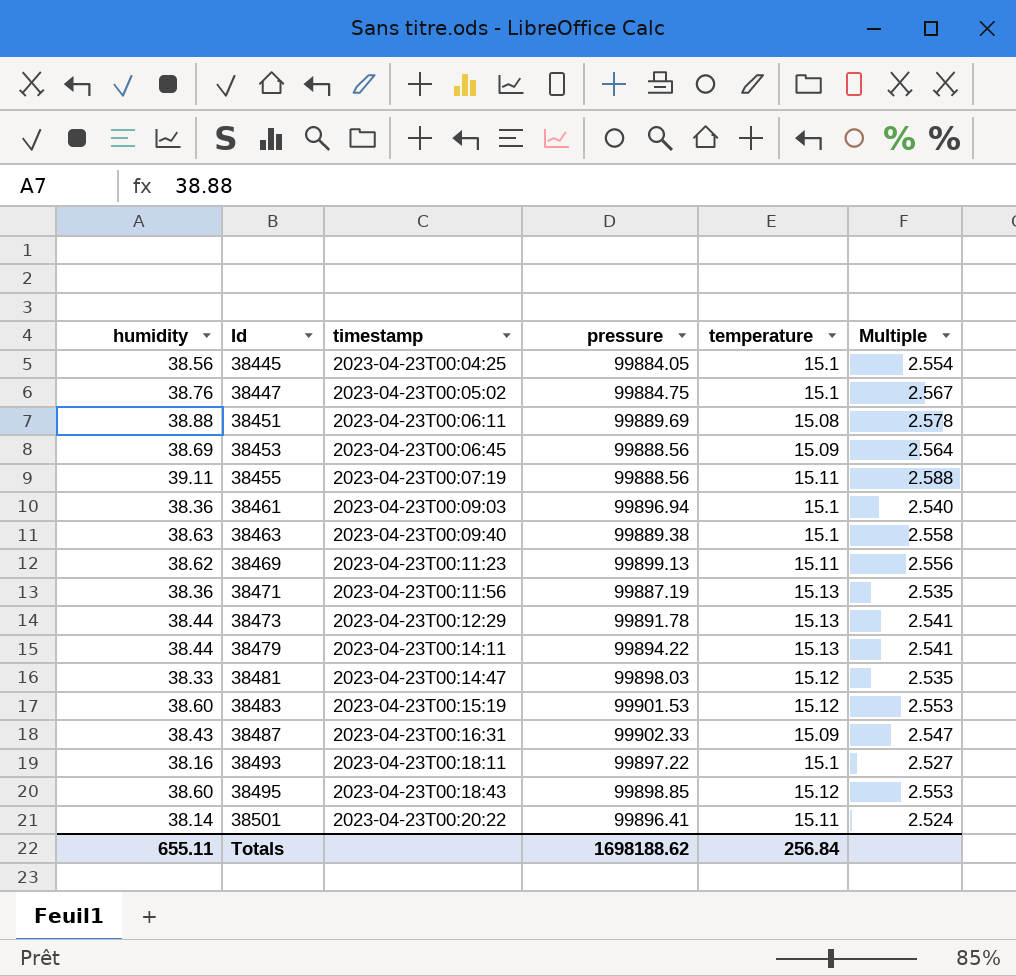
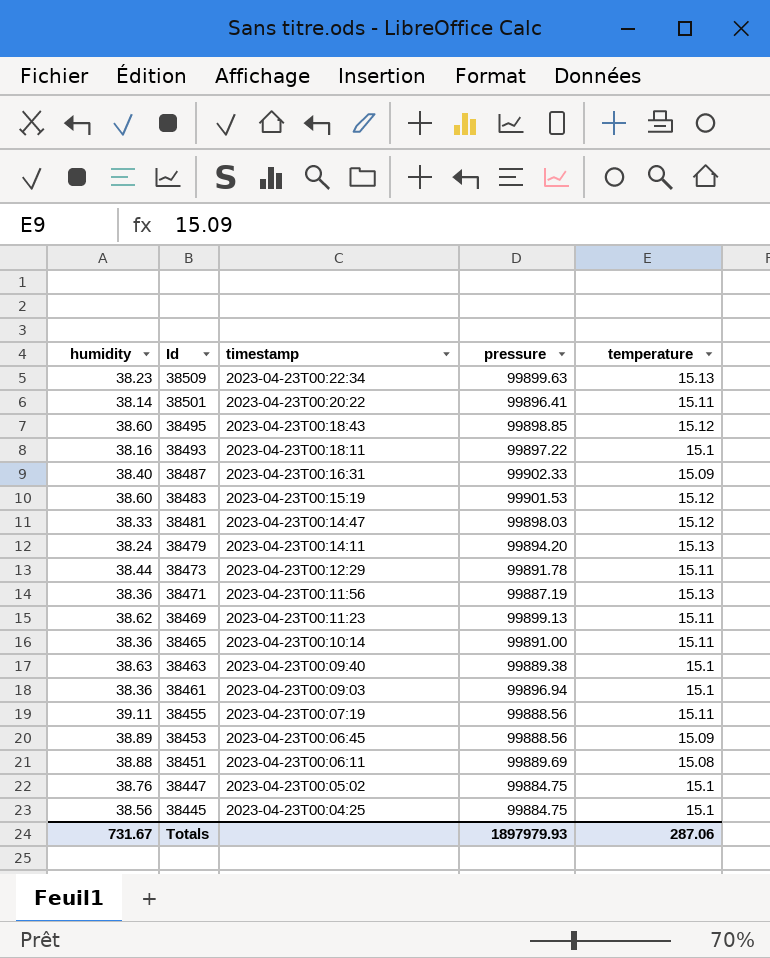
row order: Id ascending -> Id descending
column Multiple | formula: [humidity] / [temperature] -> none
row 38509: none -> 38.23 | 2023-04-23T00:22:34 | 99899.63 | 15.13
38487 | humidity: 38.43 -> 38.40
38479 | humidity: 38.44 -> 38.24
38479 | pressure: 99894.22 -> 99894.20
38473 | temperature: 15.13 -> 15.11
row 38465: none -> 38.36 | 2023-04-23T00:10:14 | 99891.00 | 15.11
38453 | humidity: 38.69 -> 38.89
38445 | pressure: 99884.05 -> 99884.75
Totals | humidity: 655.11 -> 731.67
Totals | pressure: 1698188.62 -> 1897979.93
Totals | temperature: 256.84 -> 287.06

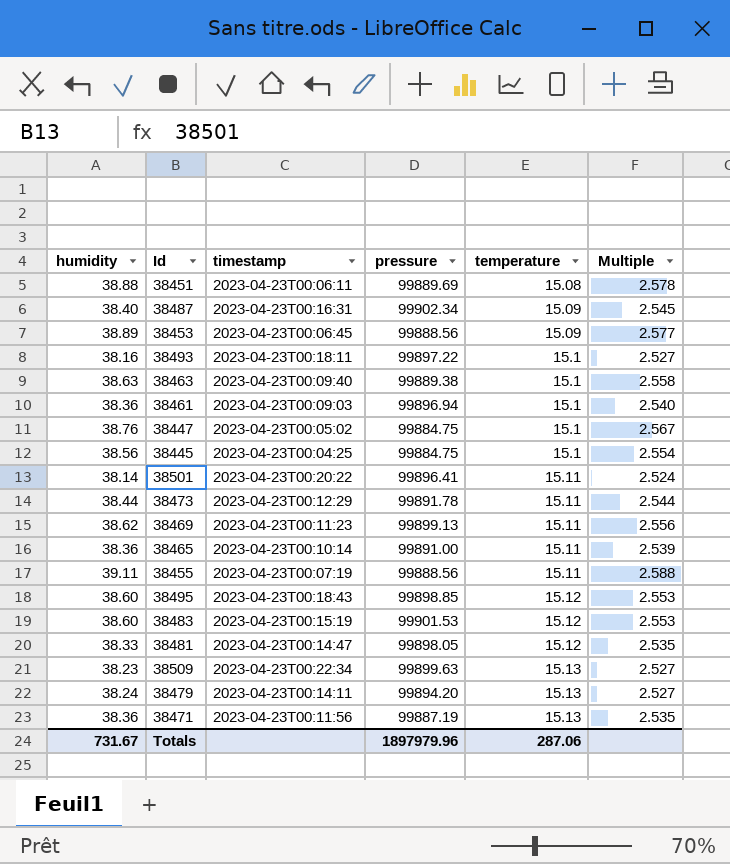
row order: Id descending -> temperature ascending
column Multiple | formula: none -> [humidity] / [temperature]
38487 | pressure: 99902.33 -> 99902.34
38481 | pressure: 99898.03 -> 99898.05
Totals | pressure: 1897979.93 -> 1897979.96

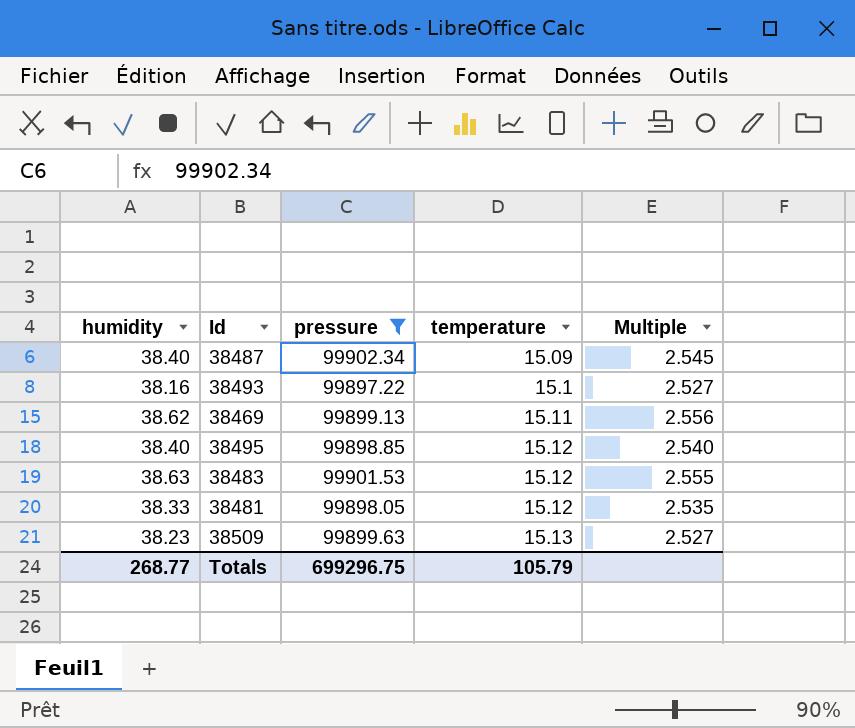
filter: none -> pressure >= 99897.22
column timestamp | position: 3 -> none
38495 | humidity: 38.60 -> 38.40
38495 | Multiple: 2.553 -> 2.540
38483 | humidity: 38.60 -> 38.63
38483 | Multiple: 2.553 -> 2.555
Totals | humidity: 731.67 -> 268.77
Totals | pressure: 1897979.96 -> 699296.75
Totals | temperature: 287.06 -> 105.79

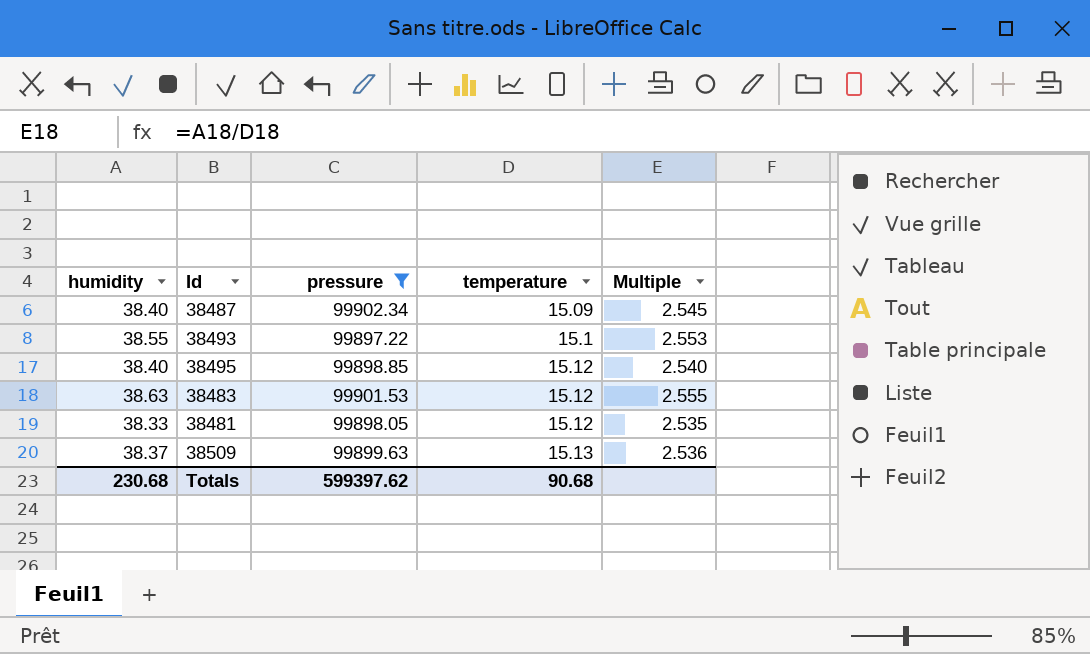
row 38469: 38.62 | 99899.13 | 15.11 | 2.556 -> none
38493 | humidity: 38.16 -> 38.55
38493 | Multiple: 2.527 -> 2.553
38509 | humidity: 38.23 -> 38.37
38509 | Multiple: 2.527 -> 2.536
Totals | humidity: 268.77 -> 230.68
Totals | pressure: 699296.75 -> 599397.62
Totals | temperature: 105.79 -> 90.68

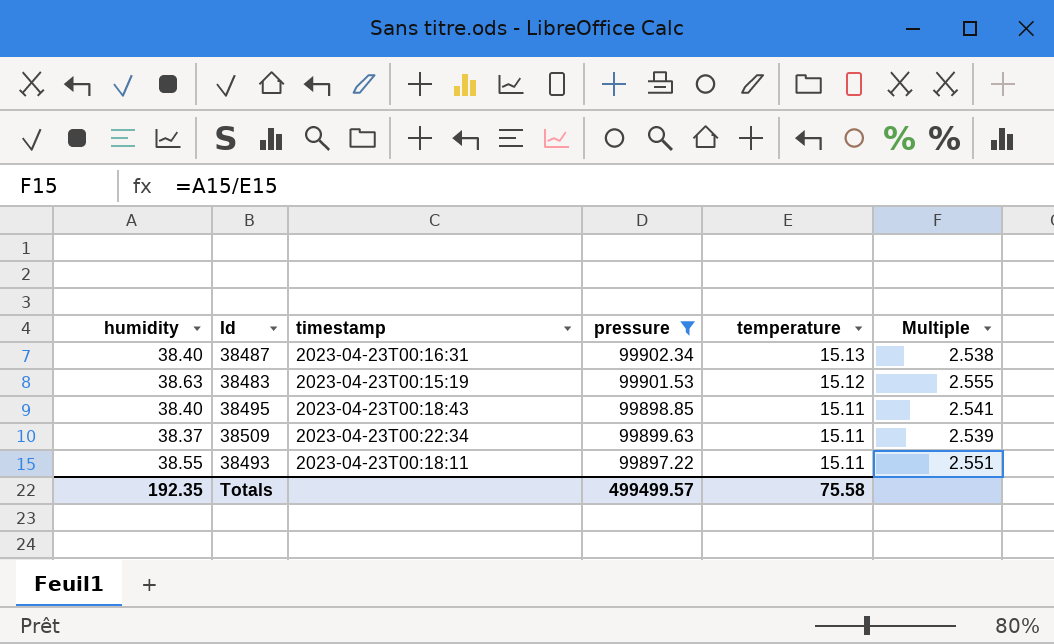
row order: temperature ascending -> temperature descending
column timestamp | position: none -> 3
row 38481: 38.33 | 99898.05 | 15.12 | 2.535 -> none
38487 | temperature: 15.09 -> 15.13
38487 | Multiple: 2.545 -> 2.538
38495 | temperature: 15.12 -> 15.11
38495 | Multiple: 2.540 -> 2.541
38509 | temperature: 15.13 -> 15.11
38509 | Multiple: 2.536 -> 2.539
38493 | temperature: 15.1 -> 15.11
38493 | Multiple: 2.553 -> 2.551
Totals | humidity: 230.68 -> 192.35
Totals | pressure: 599397.62 -> 499499.57
Totals | temperature: 90.68 -> 75.58

